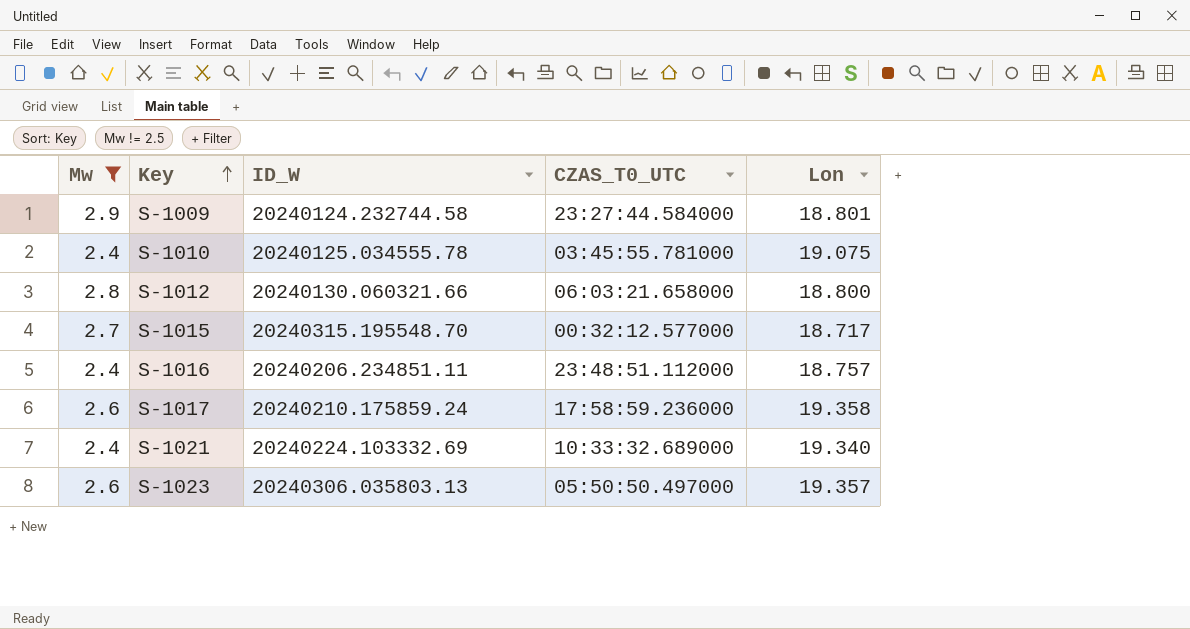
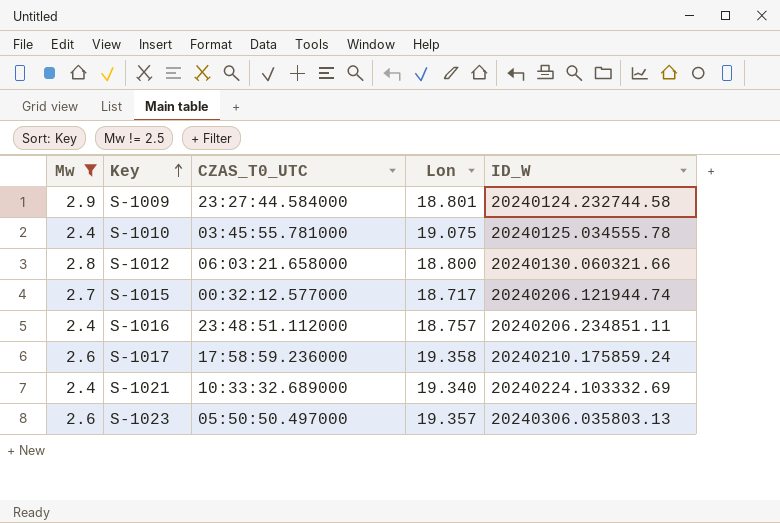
column ID_W | position: 3 -> 5
S-1015 | ID_W: 20240315.195548.70 -> 20240206.121944.74

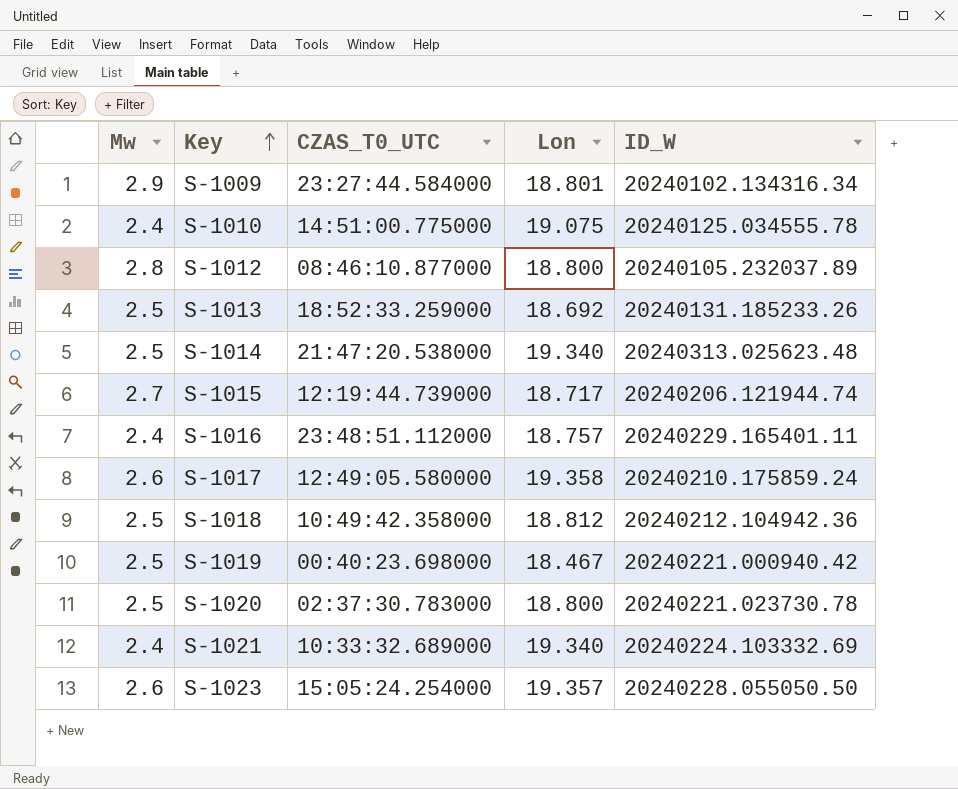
filter: Mw != 2.5 -> none
S-1009 | ID_W: 20240124.232744.58 -> 20240102.134316.34
S-1010 | CZAS_T0_UTC: 03:45:55.781000 -> 14:51:00.775000
S-1012 | CZAS_T0_UTC: 06:03:21.658000 -> 08:46:10.877000
S-1012 | ID_W: 20240130.060321.66 -> 20240105.232037.89
S-1015 | CZAS_T0_UTC: 00:32:12.577000 -> 12:19:44.739000
S-1016 | ID_W: 20240206.234851.11 -> 20240229.165401.11
S-1017 | CZAS_T0_UTC: 17:58:59.236000 -> 12:49:05.580000
S-1023 | CZAS_T0_UTC: 05:50:50.497000 -> 15:05:24.254000
S-1023 | ID_W: 20240306.035803.13 -> 20240228.055050.50

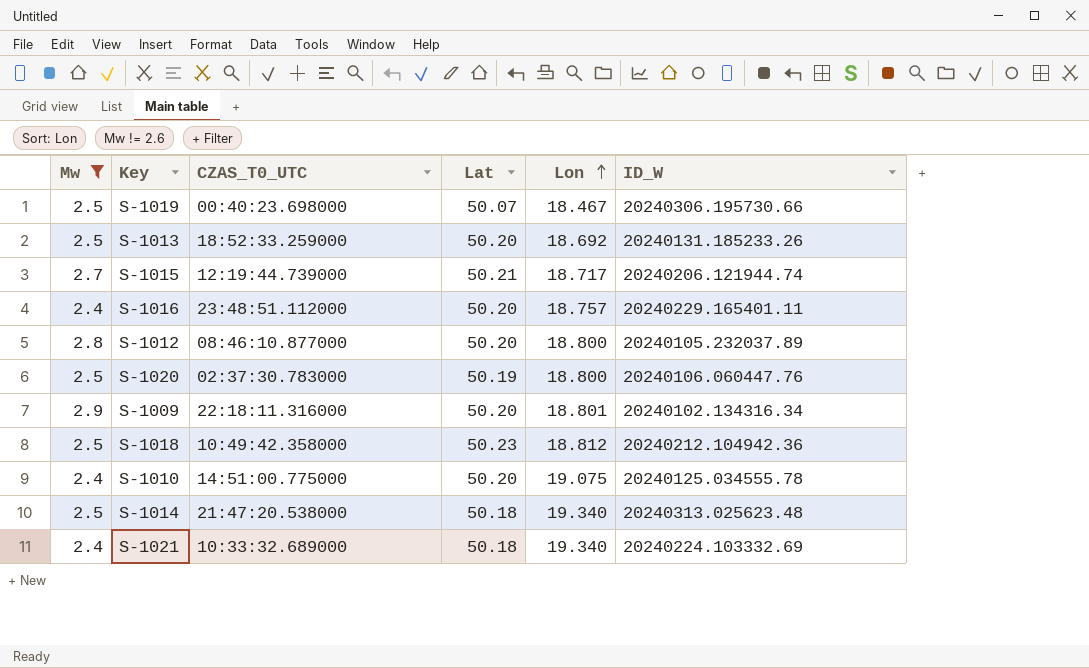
filter: none -> Mw != 2.6
row order: Key ascending -> Lon ascending
column Lat | position: none -> 4
S-1019 | ID_W: 20240221.000940.42 -> 20240306.195730.66
S-1020 | ID_W: 20240221.023730.78 -> 20240106.060447.76
S-1009 | CZAS_T0_UTC: 23:27:44.584000 -> 22:18:11.316000

